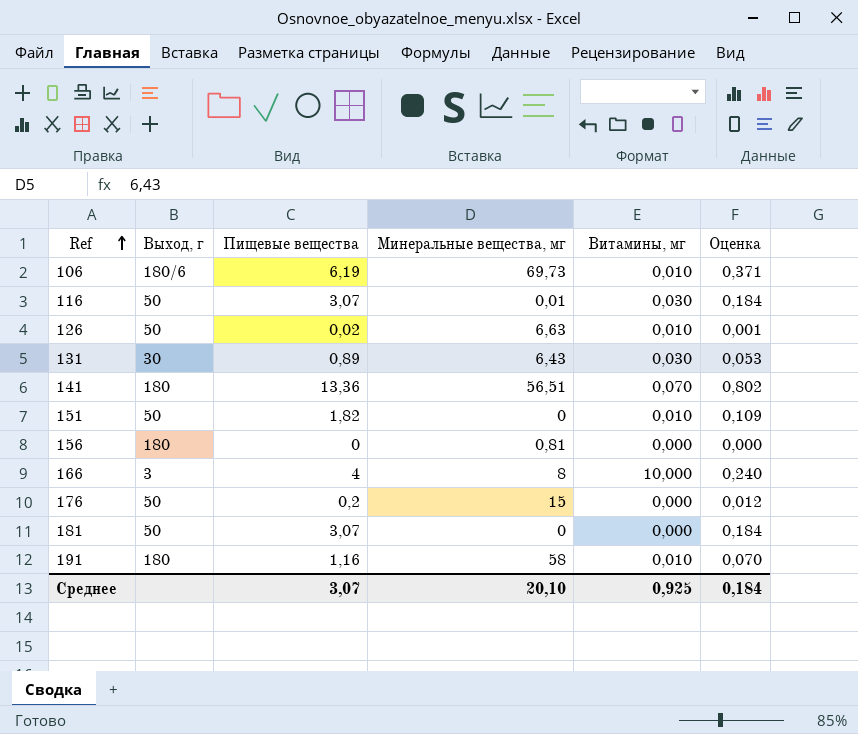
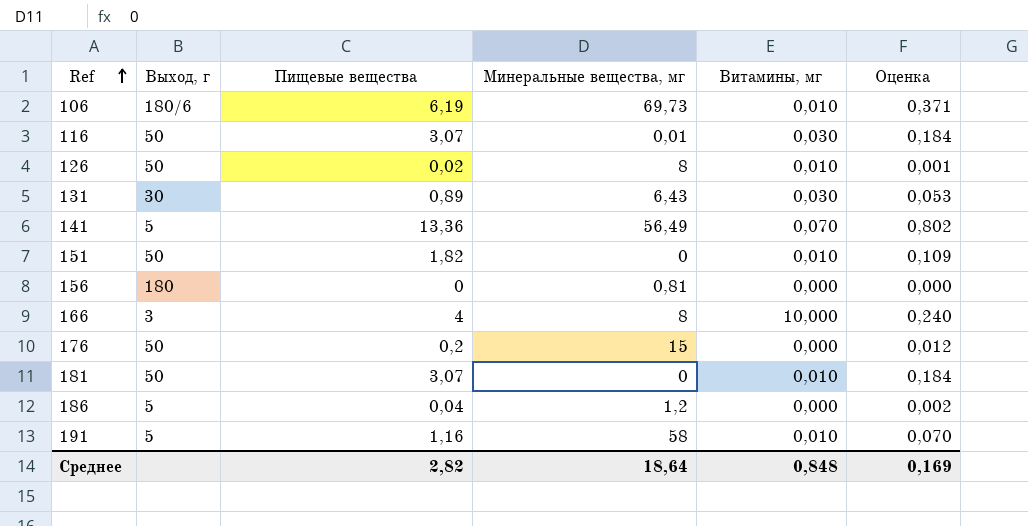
126 | Минеральные вещества, мг: 6,63 -> 8
141 | Выход, г: 180 -> 5
141 | Минеральные вещества, мг: 56,51 -> 56,49
181 | Витамины, мг: 0,000 -> 0,010
row 186: none -> 5 | 0,04 | 1,2 | 0,000 | 0,002
191 | Выход, г: 180 -> 5
Среднее | Пищевые вещества: 3,07 -> 2,82
Среднее | Минеральные вещества, мг: 20,10 -> 18,64
Среднее | Витамины, мг: 0,925 -> 0,848
Среднее | Оценка: 0,184 -> 0,169

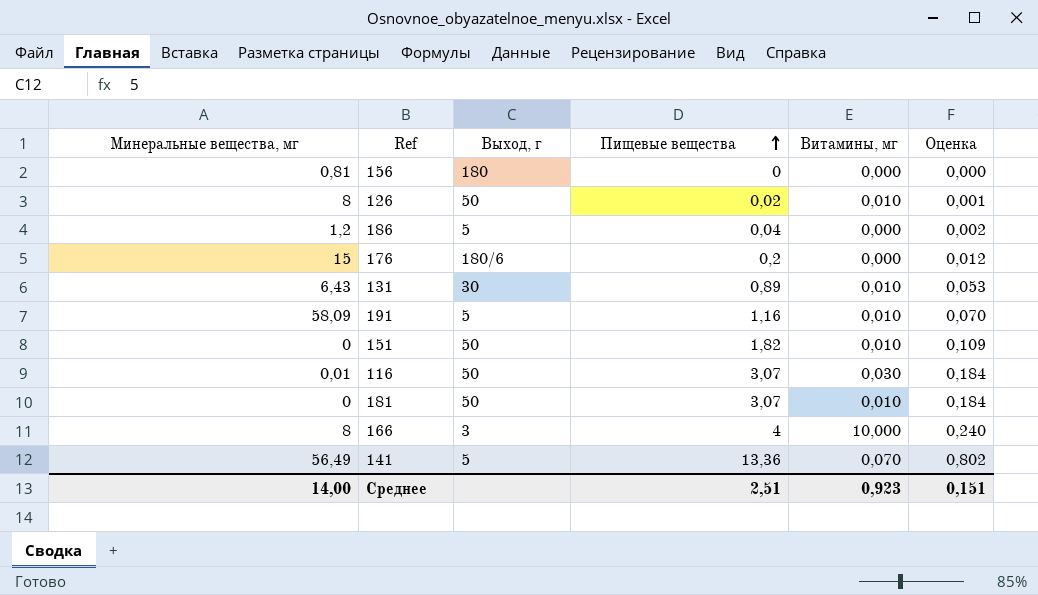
row order: Ref ascending -> Пищевые вещества ascending
column Минеральные вещества, мг | position: 4 -> 1
row 106: 180/6 | 6,19 | 69,73 | 0,010 | 0,371 -> none
176 | Выход, г: 50 -> 180/6
131 | Витамины, мг: 0,030 -> 0,010
191 | Минеральные вещества, мг: 58 -> 58,09
Среднее | Минеральные вещества, мг: 18,64 -> 14,00
Среднее | Пищевые вещества: 2,82 -> 2,51
Среднее | Витамины, мг: 0,848 -> 0,923
Среднее | Оценка: 0,169 -> 0,151

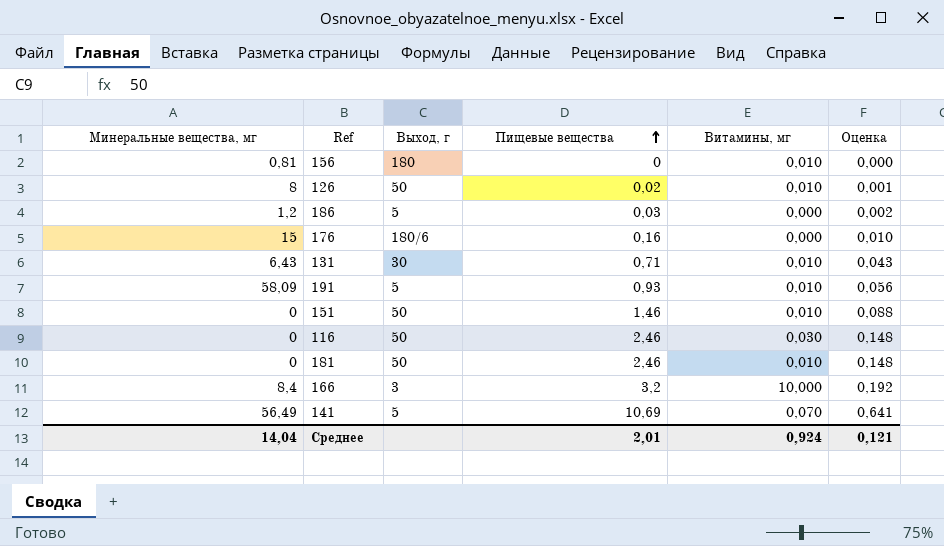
156 | Витамины, мг: 0,000 -> 0,010
186 | Пищевые вещества: 0,04 -> 0,03
176 | Пищевые вещества: 0,2 -> 0,16
176 | Оценка: 0,012 -> 0,010
131 | Пищевые вещества: 0,89 -> 0,71
131 | Оценка: 0,053 -> 0,043
191 | Пищевые вещества: 1,16 -> 0,93
191 | Оценка: 0,070 -> 0,056
151 | Пищевые вещества: 1,82 -> 1,46
151 | Оценка: 0,109 -> 0,088
116 | Минеральные вещества, мг: 0,01 -> 0
116 | Пищевые вещества: 3,07 -> 2,46
116 | Оценка: 0,184 -> 0,148
181 | Пищевые вещества: 3,07 -> 2,46
181 | Оценка: 0,184 -> 0,148
166 | Минеральные вещества, мг: 8 -> 8,4
166 | Пищевые вещества: 4 -> 3,2
166 | Оценка: 0,240 -> 0,192
141 | Пищевые вещества: 13,36 -> 10,69
141 | Оценка: 0,802 -> 0,641
Среднее | Минеральные вещества, мг: 14,00 -> 14,04
Среднее | Пищевые вещества: 2,51 -> 2,01
Среднее | Витамины, мг: 0,923 -> 0,924
Среднее | Оценка: 0,151 -> 0,121

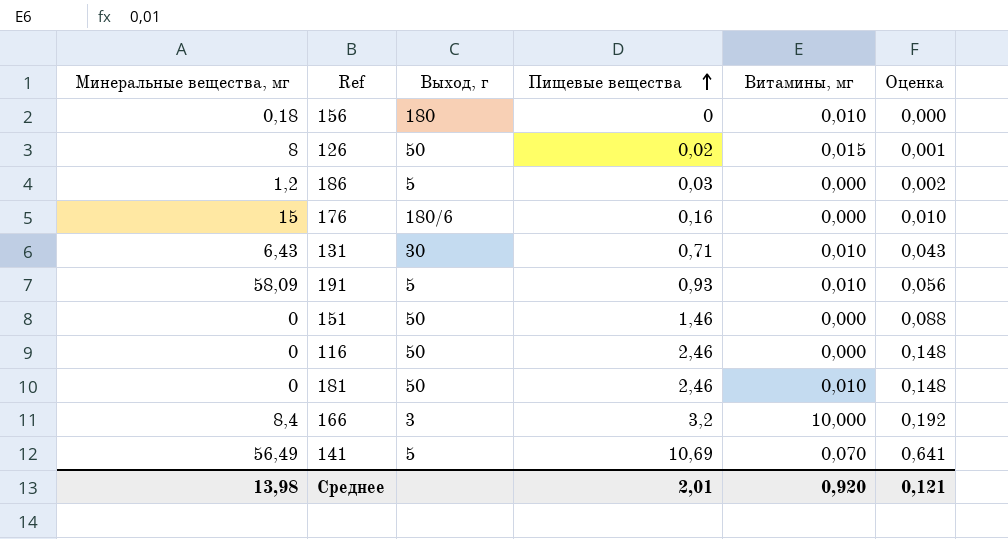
156 | Минеральные вещества, мг: 0,81 -> 0,18
126 | Витамины, мг: 0,010 -> 0,015
151 | Витамины, мг: 0,010 -> 0,000
116 | Витамины, мг: 0,030 -> 0,000
Среднее | Минеральные вещества, мг: 14,04 -> 13,98
Среднее | Витамины, мг: 0,924 -> 0,920

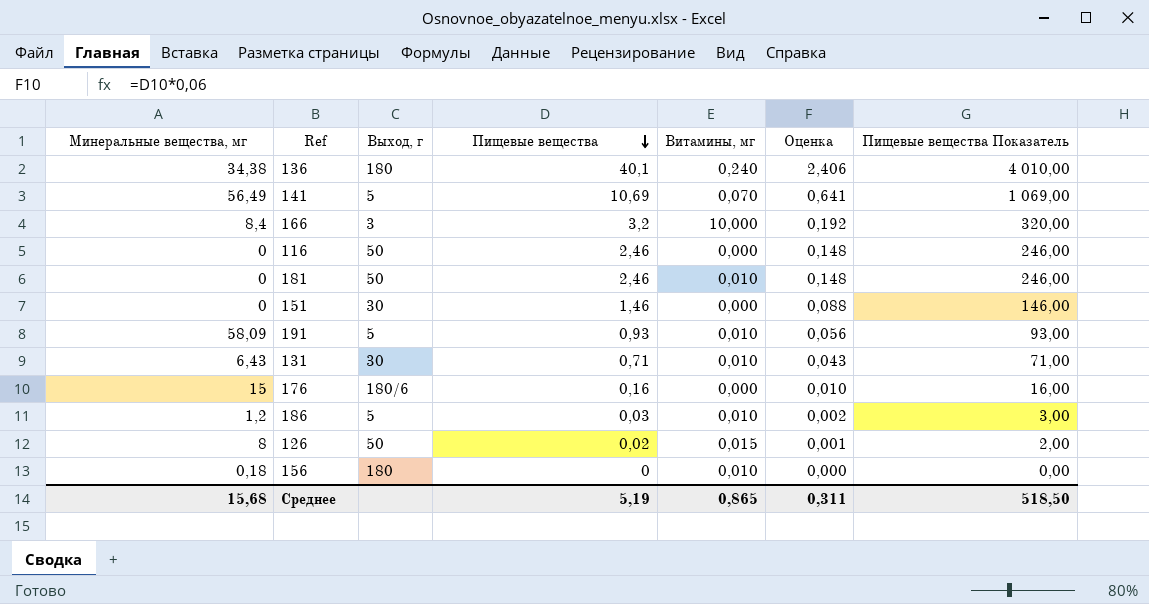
row order: Пищевые вещества ascending -> Пищевые вещества descending
column Пищевые вещества Показатель | formula: none -> [Пищевые вещества] * 100
row 136: none -> 34,38 | 180 | 40,1 | 0,240 | 2,406 | 4 010,00
151 | Выход, г: 50 -> 30
186 | Витамины, мг: 0,000 -> 0,010
Среднее | Минеральные вещества, мг: 13,98 -> 15,68
Среднее | Пищевые вещества: 2,01 -> 5,19
Среднее | Витамины, мг: 0,920 -> 0,865
Среднее | Оценка: 0,121 -> 0,311

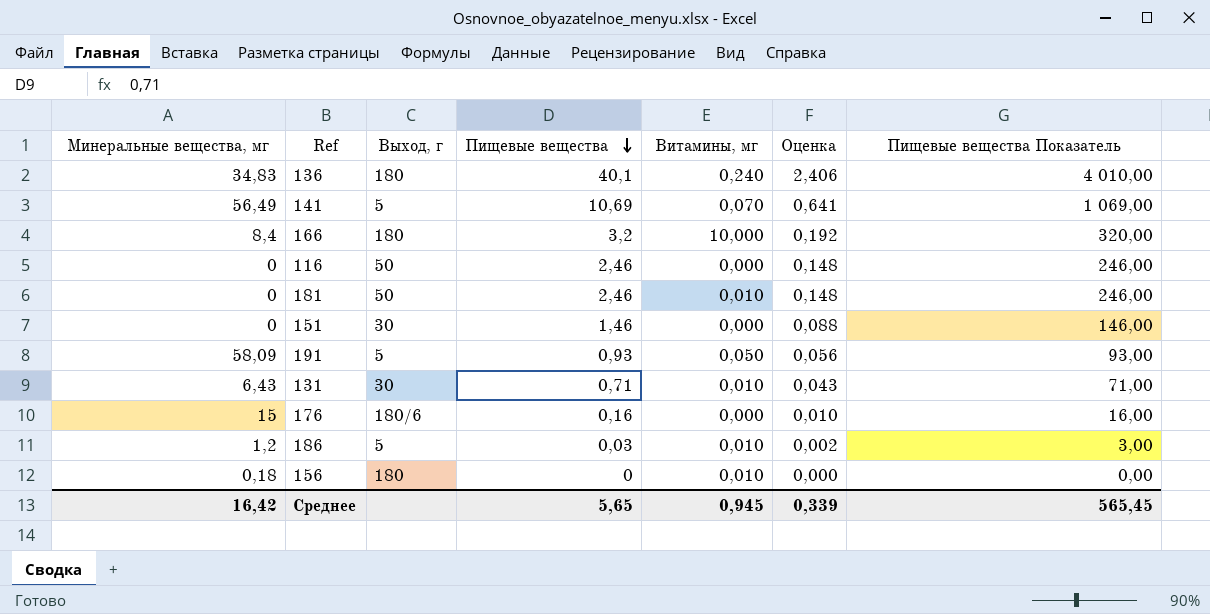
row 126: 8 | 50 | 0,02 | 0,015 | 0,001 | 2,00 -> none
136 | Минеральные вещества, мг: 34,38 -> 34,83
166 | Выход, г: 3 -> 180
191 | Витамины, мг: 0,010 -> 0,050
Среднее | Минеральные вещества, мг: 15,68 -> 16,42
Среднее | Пищевые вещества: 5,19 -> 5,65
Среднее | Витамины, мг: 0,865 -> 0,945
Среднее | Оценка: 0,311 -> 0,339
Среднее | Пищевые вещества Показатель: 518,50 -> 565,45

